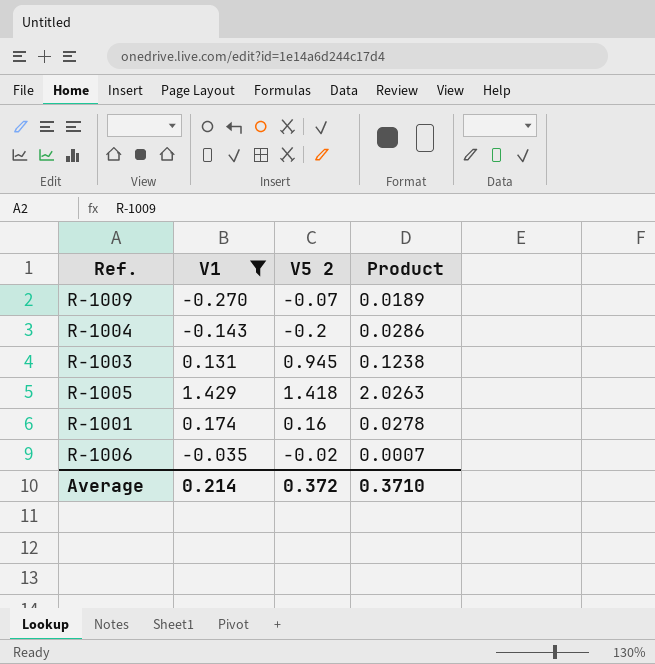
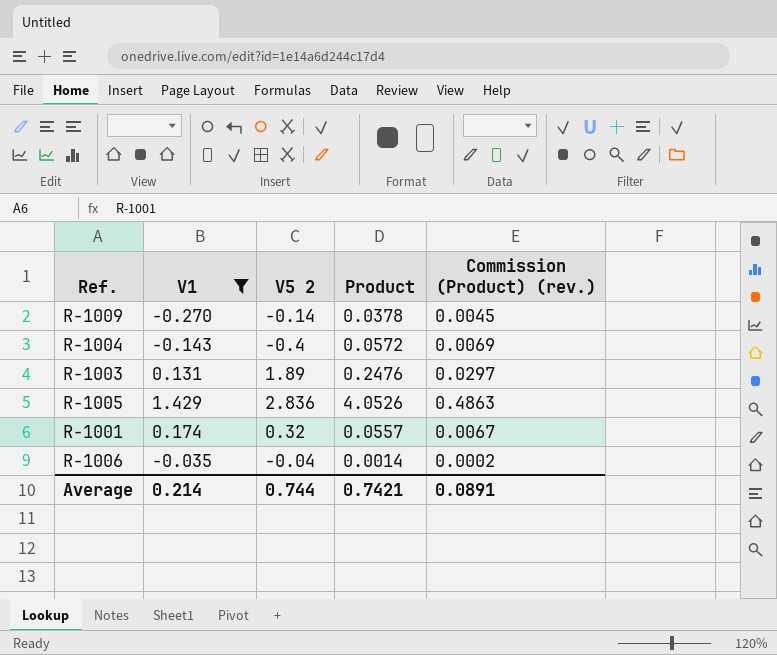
column Commission (Product) (rev.) | formula: none -> [Product] * 0.12
R-1009 | V5 2: -0.07 -> -0.14
R-1009 | Product: 0.0189 -> 0.0378
R-1004 | V5 2: -0.2 -> -0.4
R-1004 | Product: 0.0286 -> 0.0572
R-1003 | V5 2: 0.945 -> 1.89
R-1003 | Product: 0.1238 -> 0.2476
R-1005 | V5 2: 1.418 -> 2.836
R-1005 | Product: 2.0263 -> 4.0526
R-1001 | V5 2: 0.16 -> 0.32
R-1001 | Product: 0.0278 -> 0.0557
R-1006 | V5 2: -0.02 -> -0.04
R-1006 | Product: 0.0007 -> 0.0014
Average | V5 2: 0.372 -> 0.744
Average | Product: 0.3710 -> 0.7421

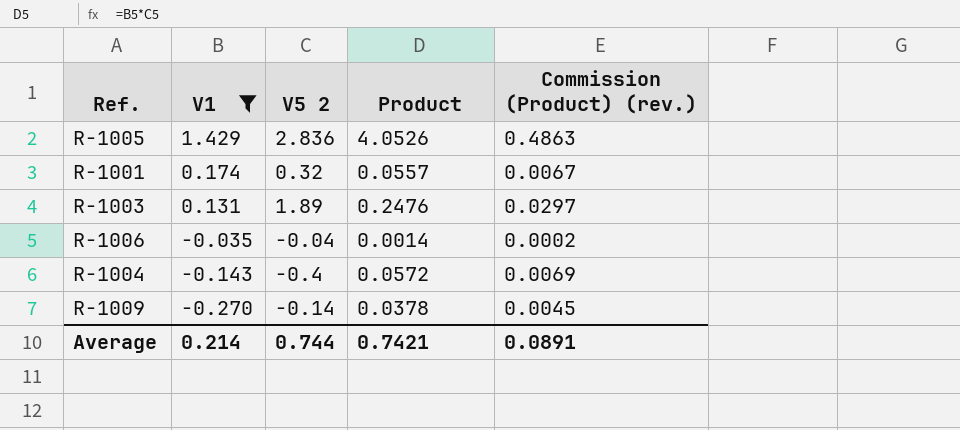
row order: none -> V1 descending

